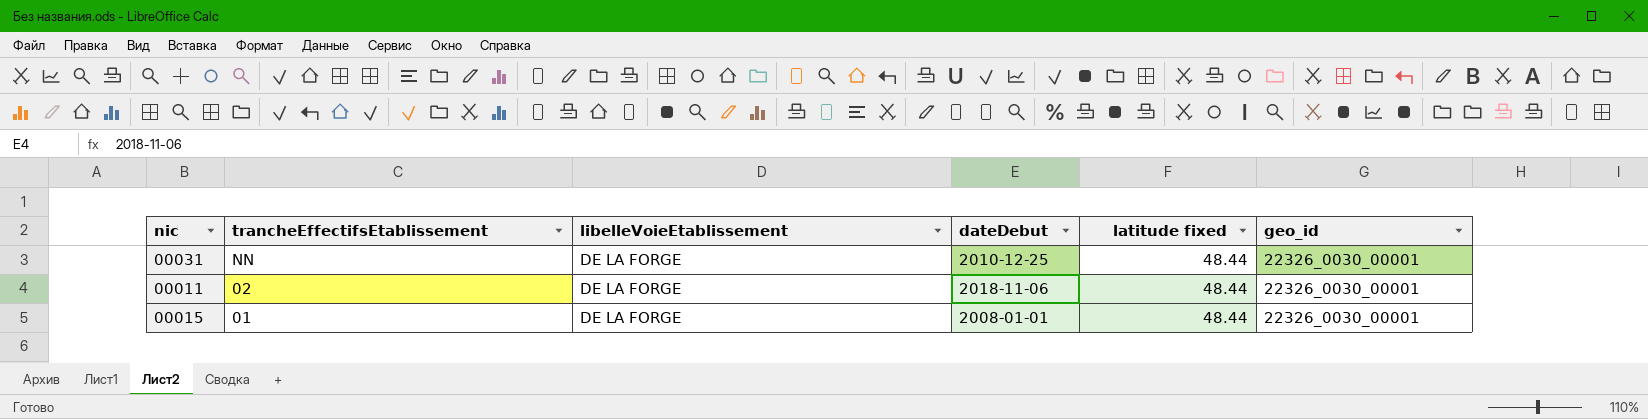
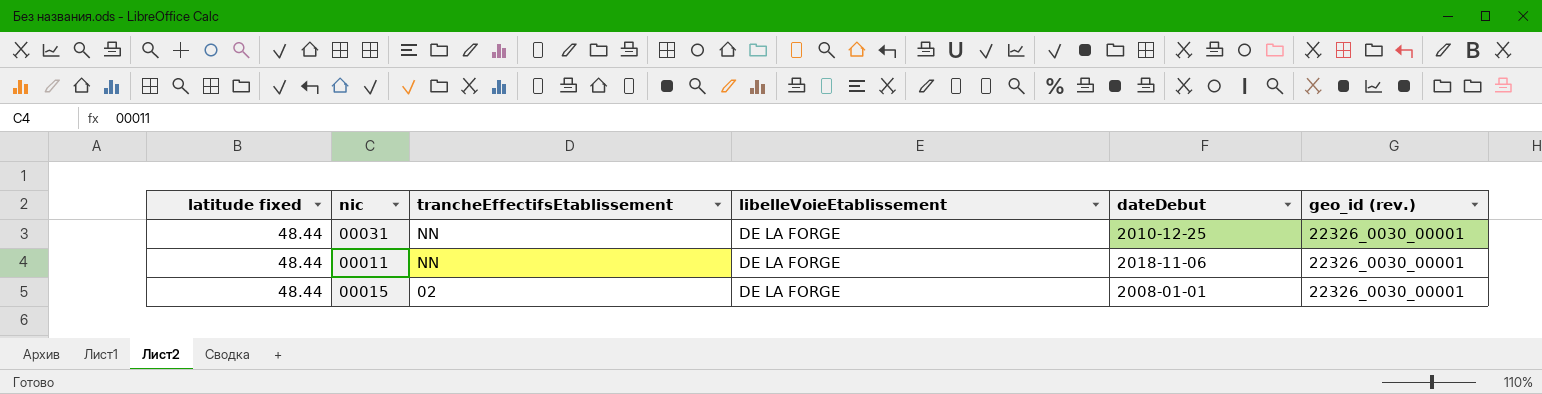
column latitude fixed | position: 5 -> 1
column name: geo_id -> geo_id (rev.)
00011 | trancheEffectifsEtablissement: 02 -> NN
00015 | trancheEffectifsEtablissement: 01 -> 02

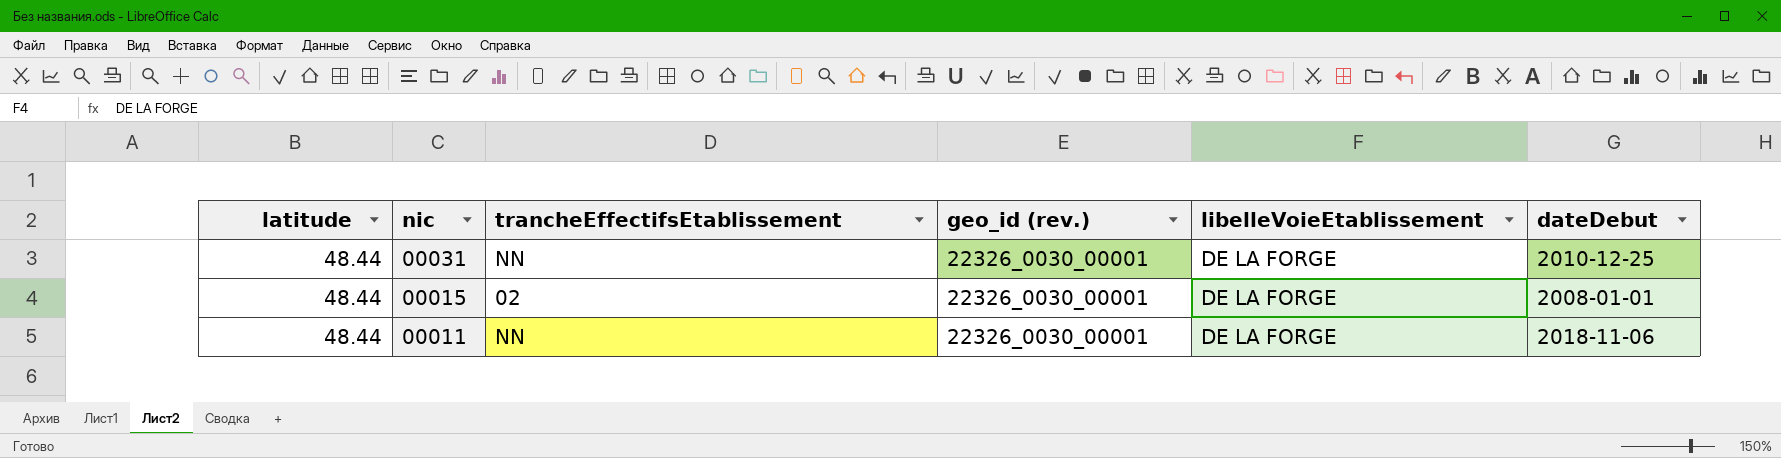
row order: trancheEffectifsEtablissement descending -> nic descending
column name: latitude fixed -> latitude
column geo_id (rev.) | position: 6 -> 4

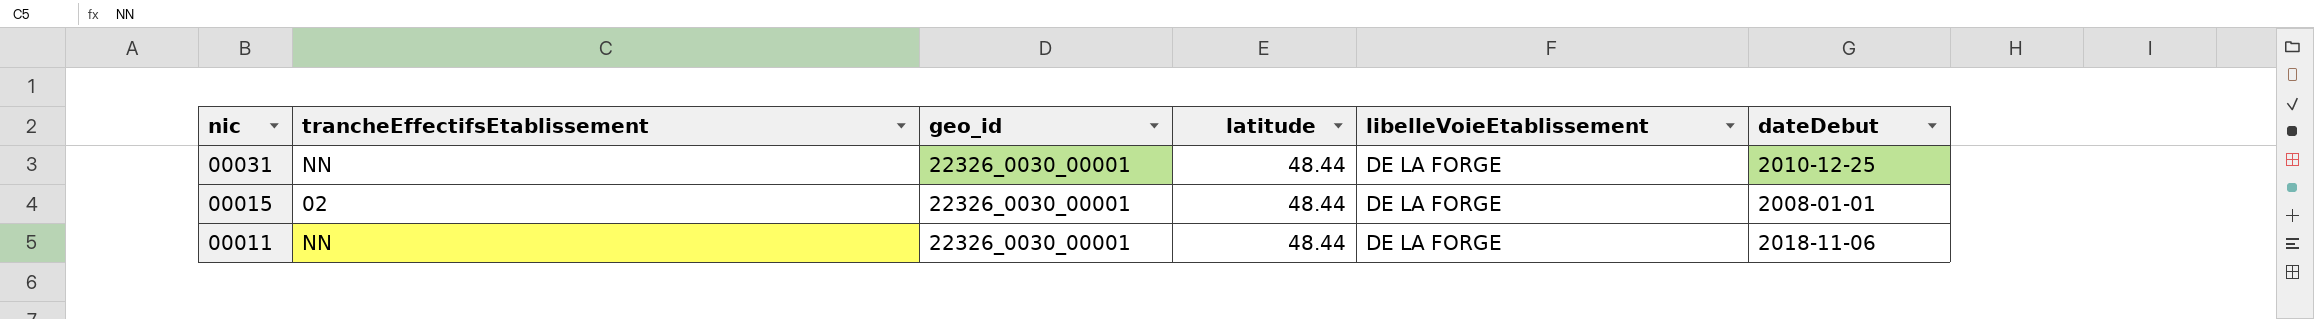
column name: geo_id (rev.) -> geo_id
column latitude | position: 1 -> 4

